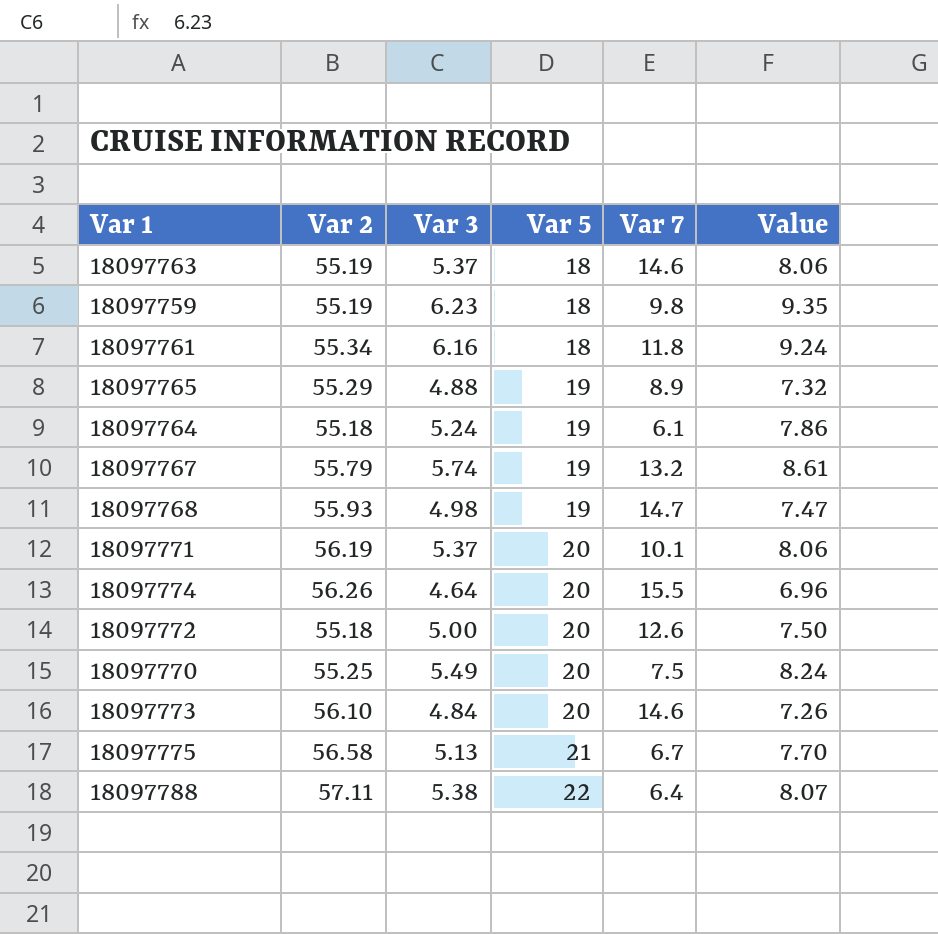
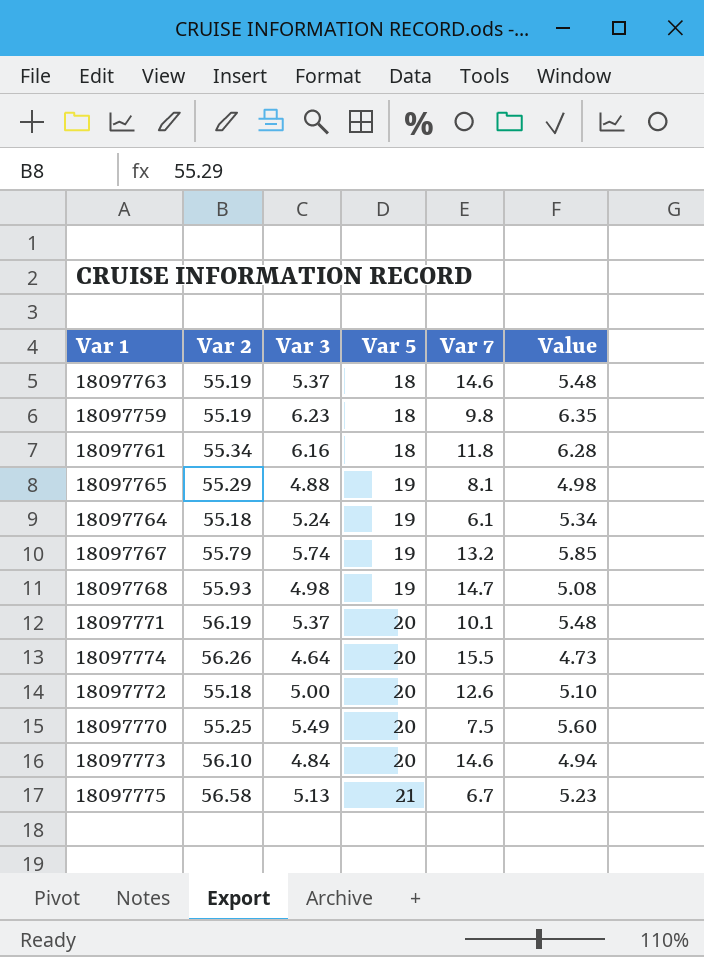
column Value | formula: [Var 3] * 1.5 -> [Var 3] * 1.02
row 18097788: 57.11 | 5.38 | 22 | 6.4 | 8.07 -> none
18097765 | Var 7: 8.9 -> 8.1

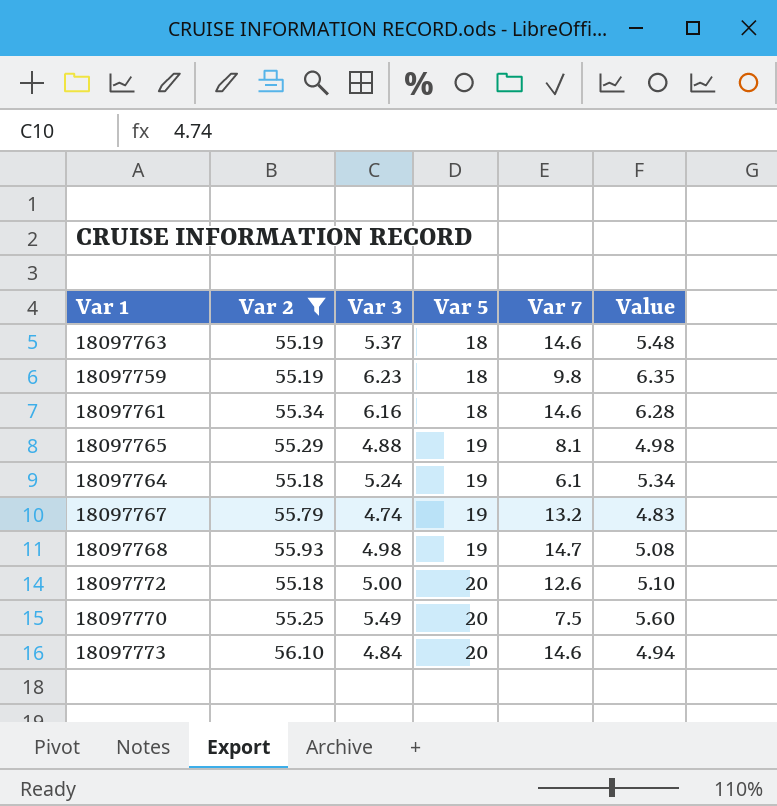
filter: none -> Var 2 <= 56.10
18097761 | Var 7: 11.8 -> 14.6
18097767 | Var 3: 5.74 -> 4.74
18097767 | Value: 5.85 -> 4.83

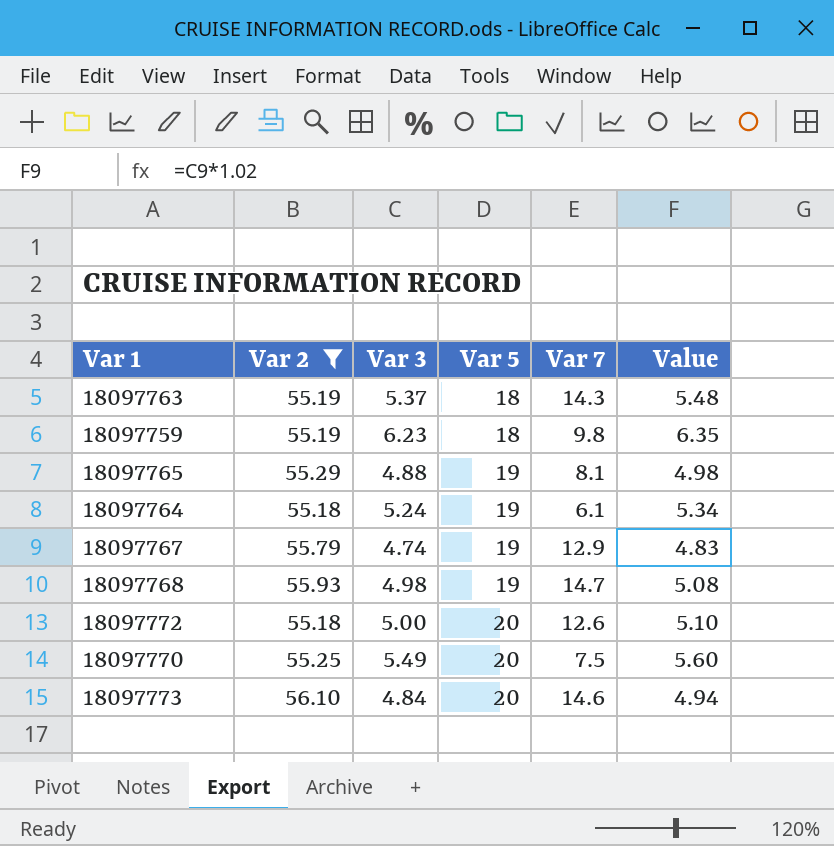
row 18097761: 55.34 | 6.16 | 18 | 14.6 | 6.28 -> none
18097763 | Var 7: 14.6 -> 14.3
18097767 | Var 7: 13.2 -> 12.9

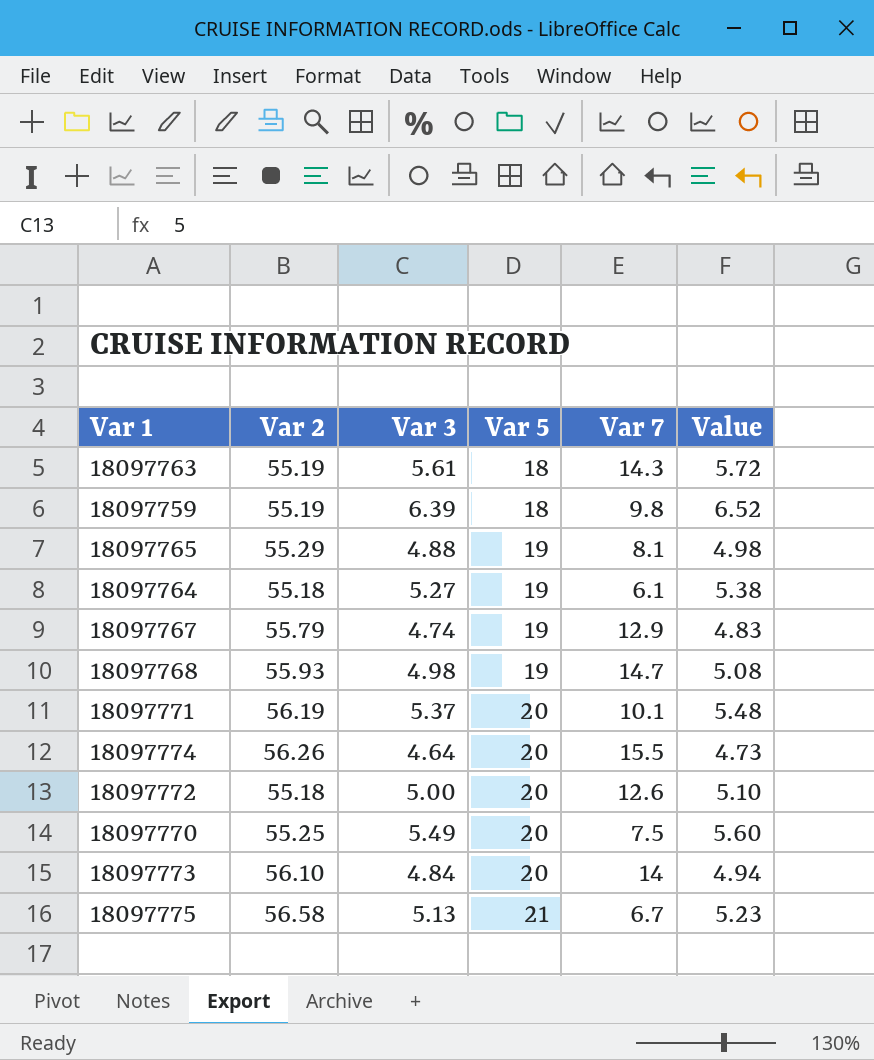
filter: Var 2 <= 56.10 -> none
18097763 | Var 3: 5.37 -> 5.61
18097763 | Value: 5.48 -> 5.72
18097759 | Var 3: 6.23 -> 6.39
18097759 | Value: 6.35 -> 6.52
18097764 | Var 3: 5.24 -> 5.27
18097764 | Value: 5.34 -> 5.38
18097773 | Var 7: 14.6 -> 14

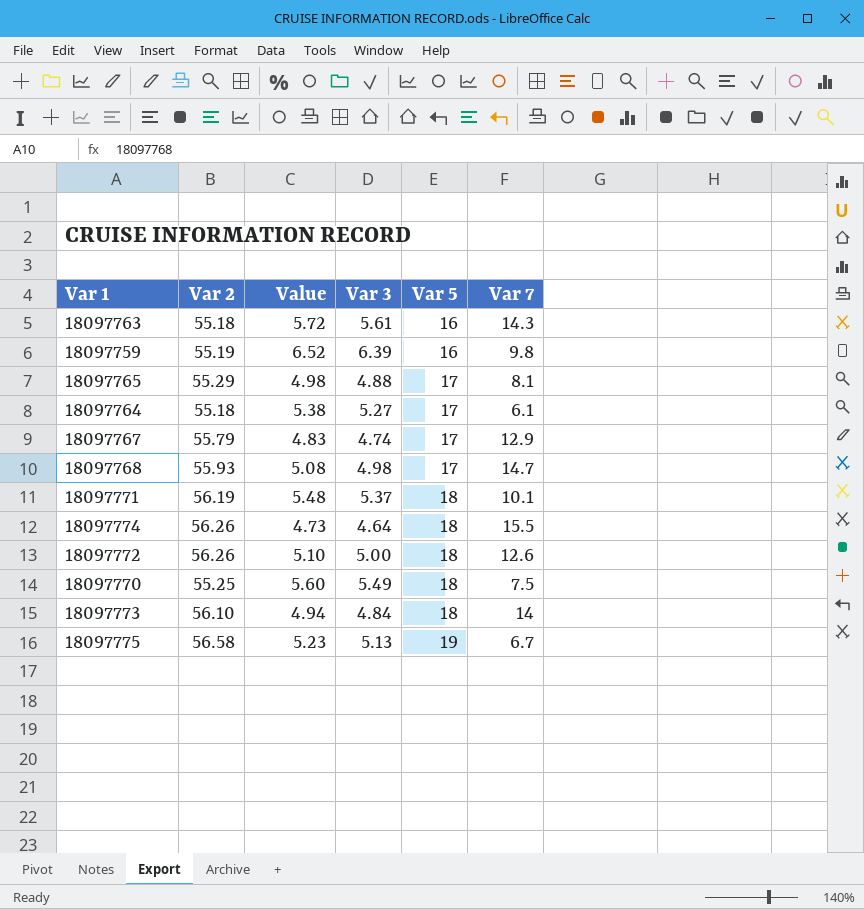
column Value | position: 6 -> 3
18097763 | Var 2: 55.19 -> 55.18
18097763 | Var 5: 18 -> 16
18097759 | Var 5: 18 -> 16
18097765 | Var 5: 19 -> 17
18097764 | Var 5: 19 -> 17
18097767 | Var 5: 19 -> 17
18097768 | Var 5: 19 -> 17
18097771 | Var 5: 20 -> 18
18097774 | Var 5: 20 -> 18
18097772 | Var 2: 55.18 -> 56.26
18097772 | Var 5: 20 -> 18
18097770 | Var 5: 20 -> 18
18097773 | Var 5: 20 -> 18
18097775 | Var 5: 21 -> 19

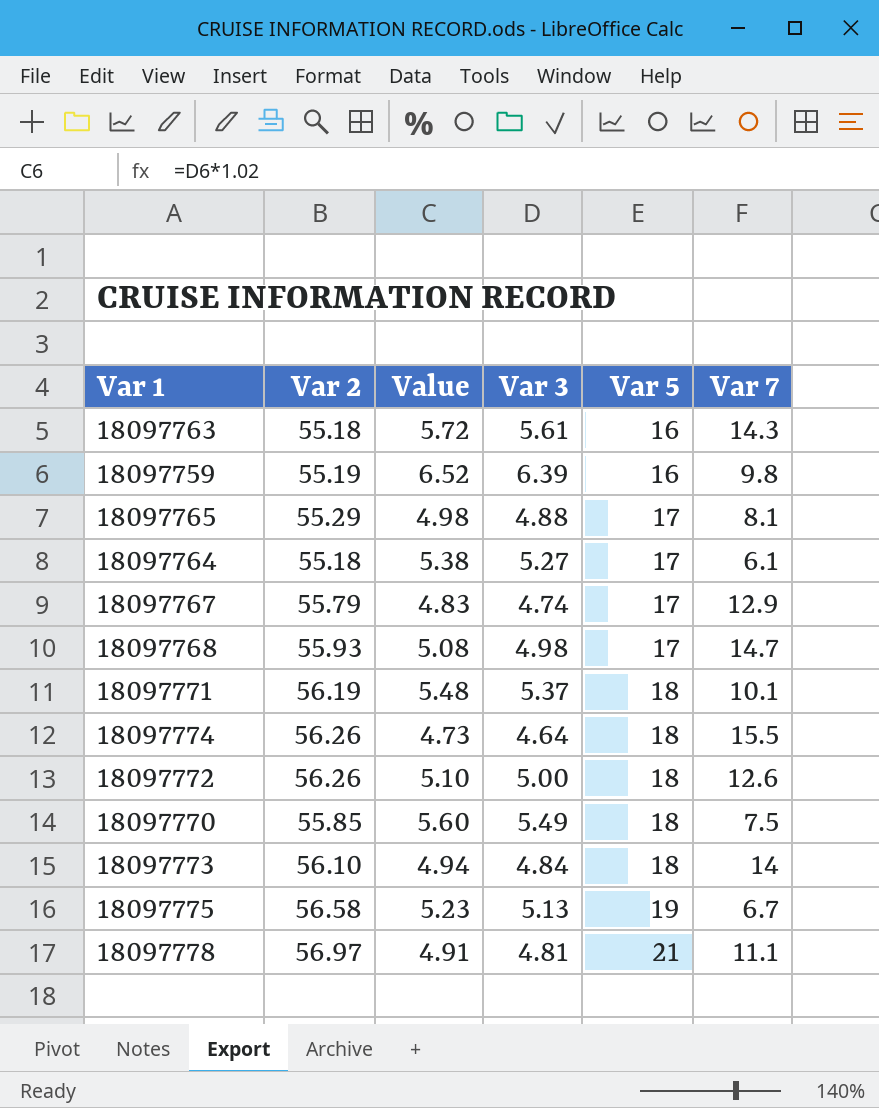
18097770 | Var 2: 55.25 -> 55.85
row 18097778: none -> 56.97 | 4.91 | 4.81 | 21 | 11.1

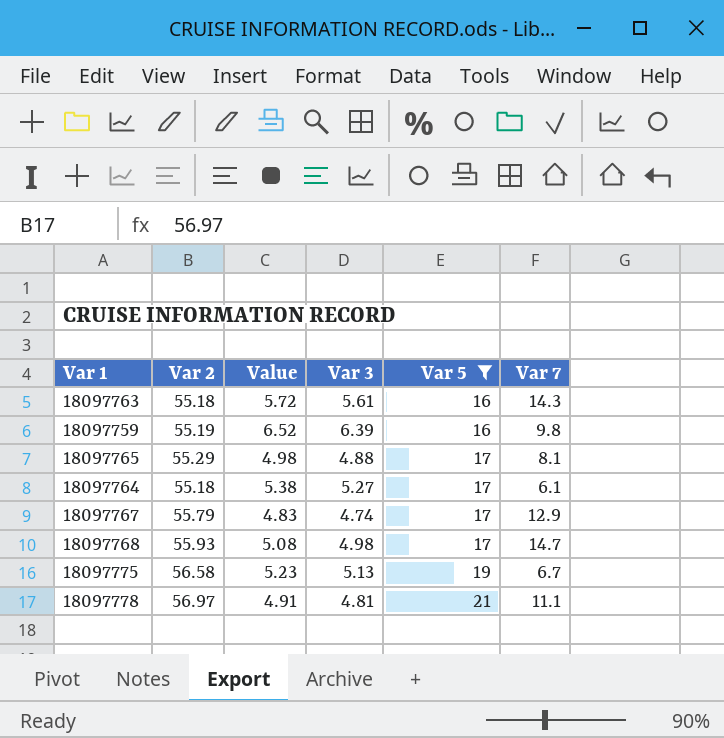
filter: none -> Var 5 != 18

